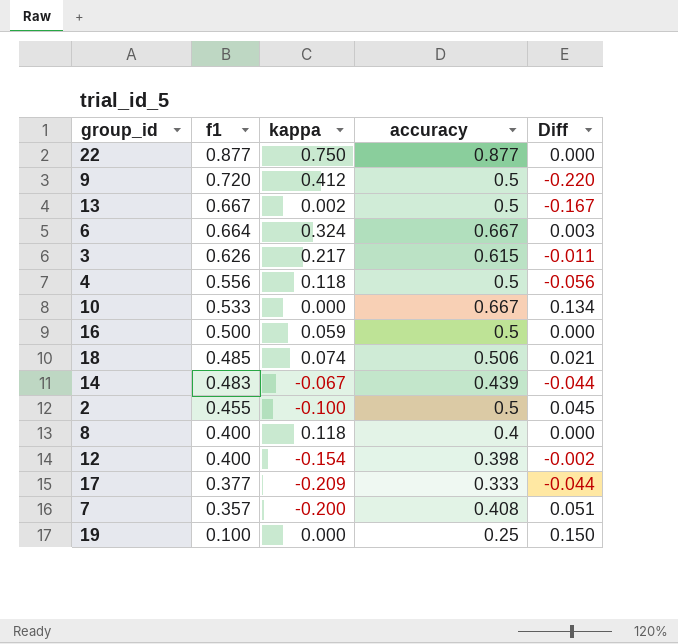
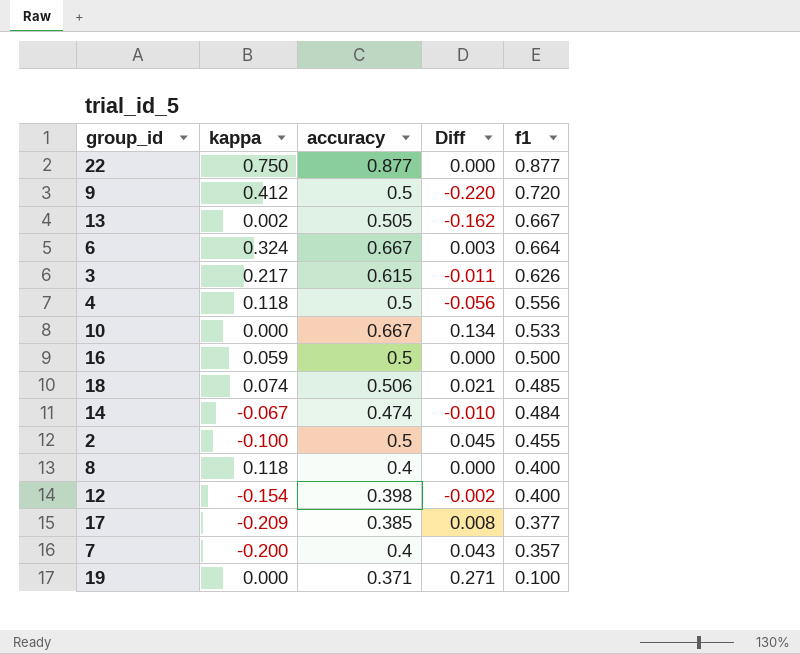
column f1 | position: 2 -> 5
13 | accuracy: 0.5 -> 0.505
13 | Diff: -0.167 -> -0.162
14 | accuracy: 0.439 -> 0.474
14 | Diff: -0.044 -> -0.010
14 | f1: 0.483 -> 0.484
17 | accuracy: 0.333 -> 0.385
17 | Diff: -0.044 -> 0.008
7 | accuracy: 0.408 -> 0.4
7 | Diff: 0.051 -> 0.043
19 | accuracy: 0.25 -> 0.371
19 | Diff: 0.150 -> 0.271

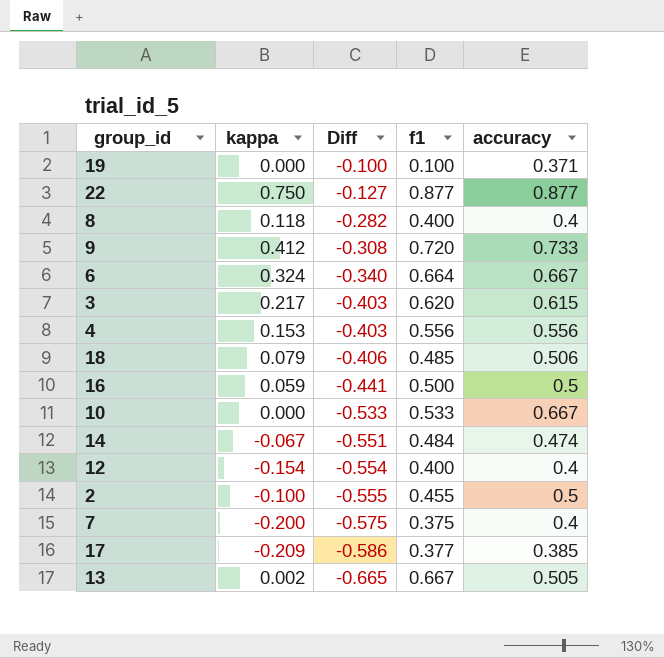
row order: f1 descending -> Diff descending
column Diff | formula: [accuracy] - [f1] -> [kappa] - [f1]
column accuracy | position: 3 -> 5
9 | accuracy: 0.5 -> 0.733
3 | f1: 0.626 -> 0.620
4 | kappa: 0.118 -> 0.153
4 | accuracy: 0.5 -> 0.556
18 | kappa: 0.074 -> 0.079
12 | accuracy: 0.398 -> 0.4
7 | f1: 0.357 -> 0.375

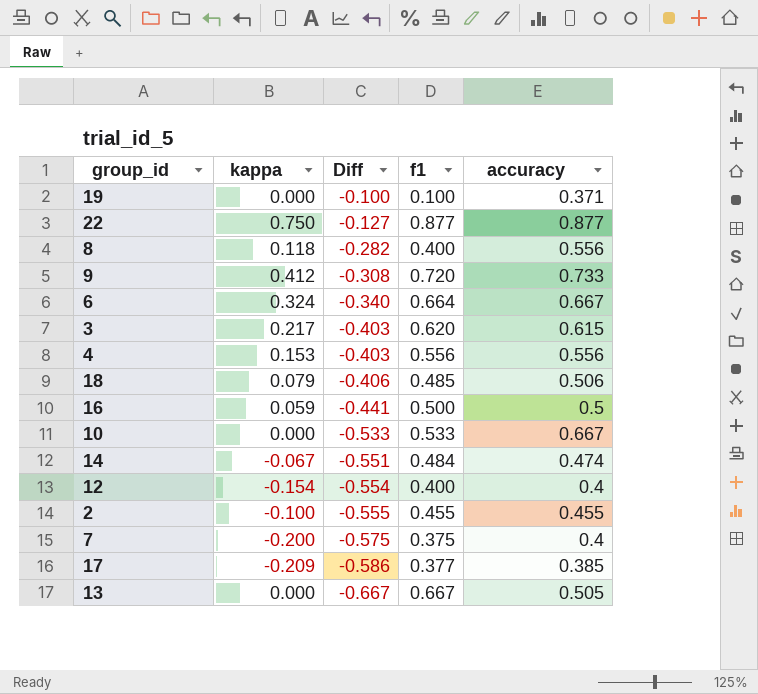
8 | accuracy: 0.4 -> 0.556
2 | accuracy: 0.5 -> 0.455
13 | kappa: 0.002 -> 0.000
13 | Diff: -0.665 -> -0.667

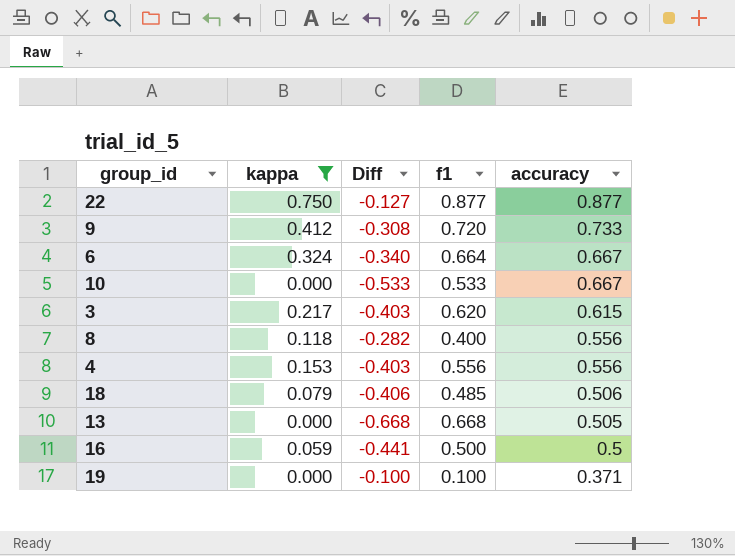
filter: none -> kappa >= 0.000
row order: Diff descending -> accuracy descending
13 | Diff: -0.667 -> -0.668
13 | f1: 0.667 -> 0.668

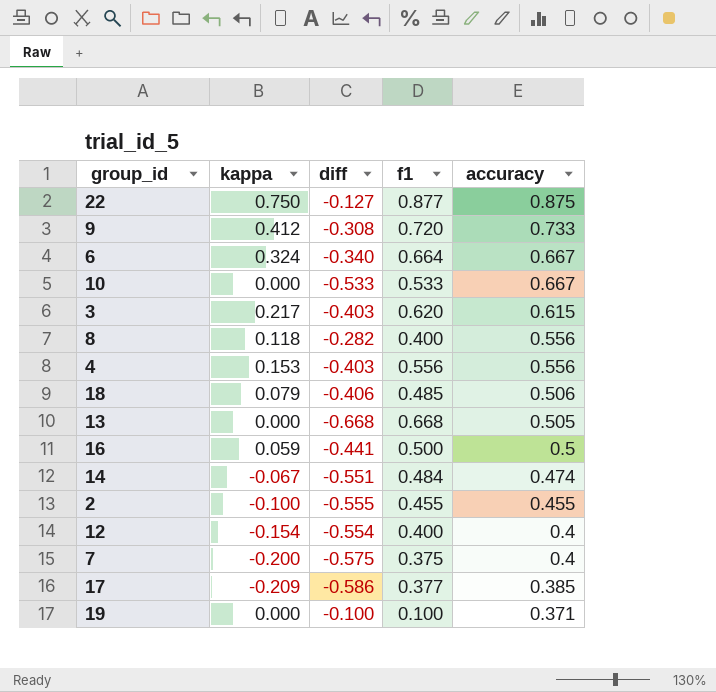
filter: kappa >= 0.000 -> none
column name: Diff -> diff
22 | accuracy: 0.877 -> 0.875

